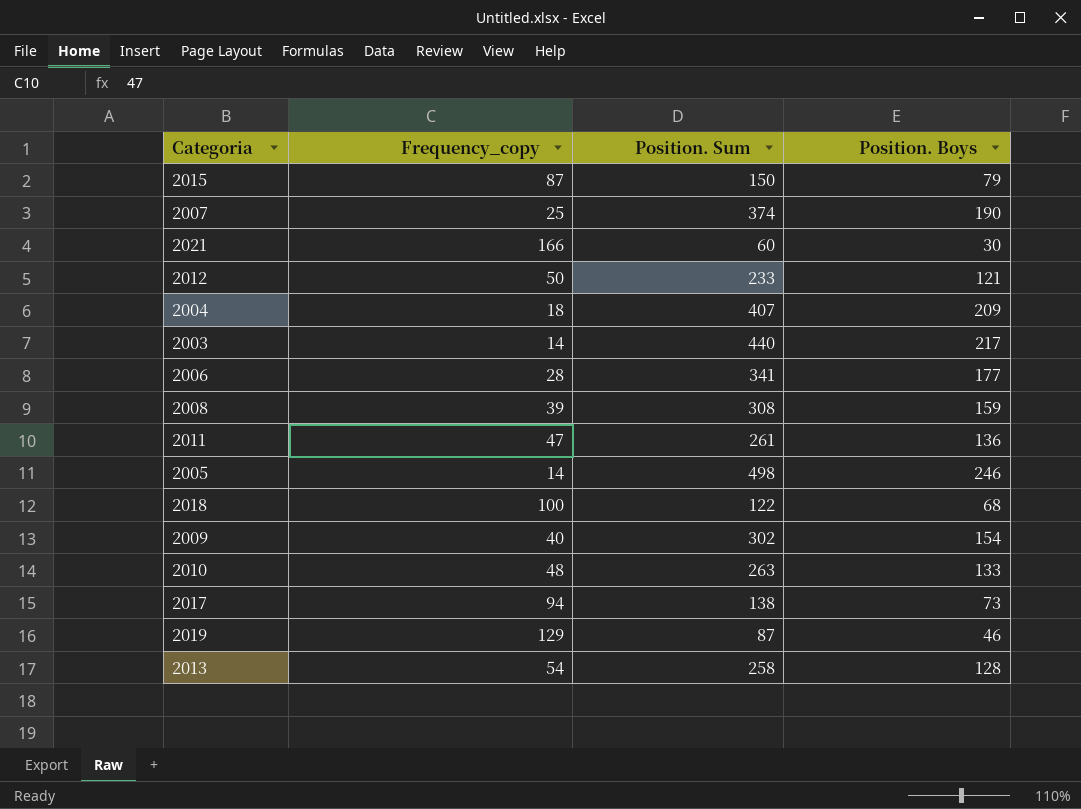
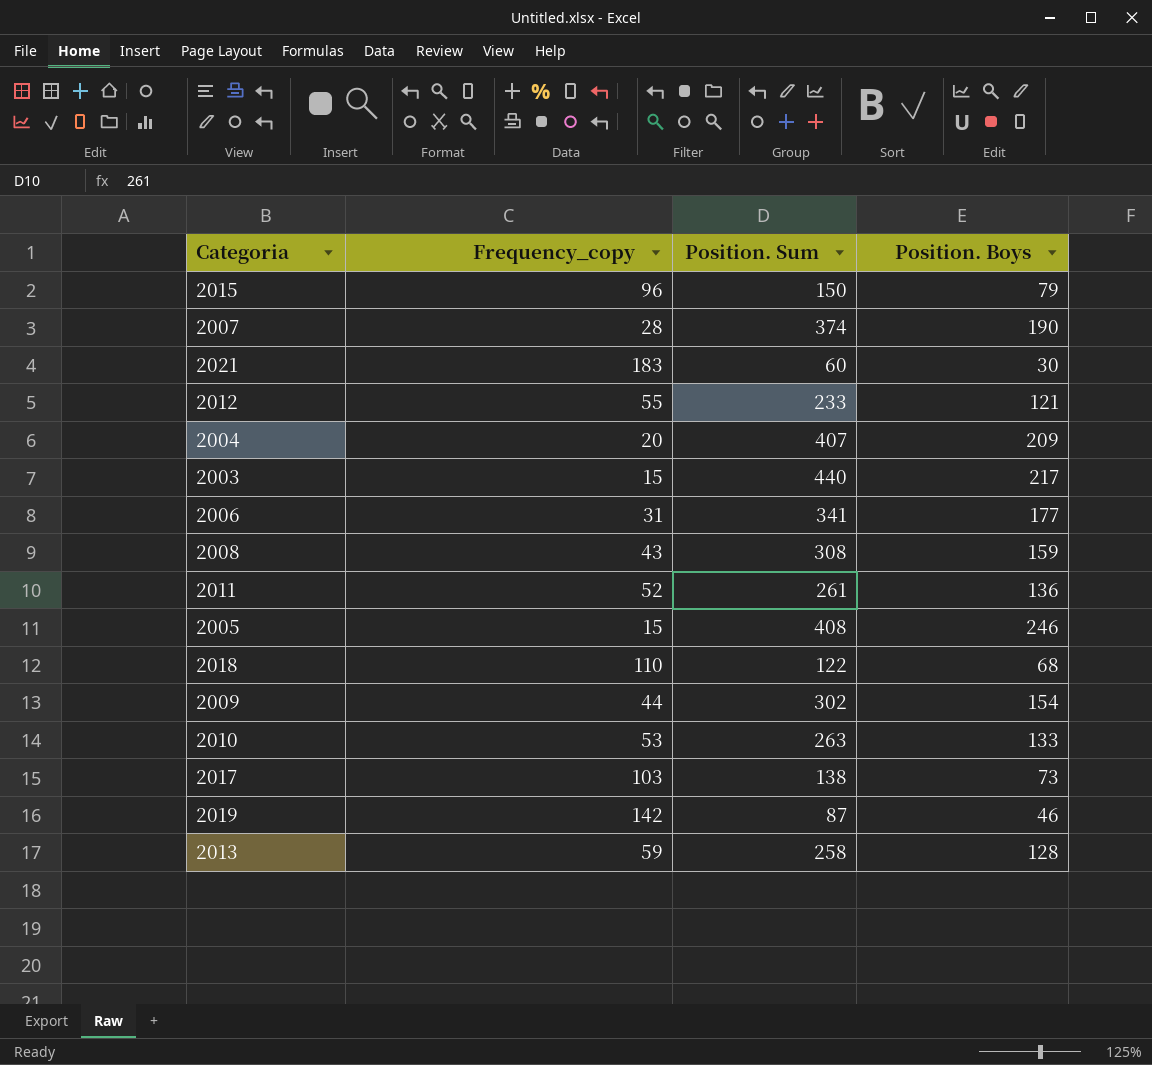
2015 | Frequency_copy: 87 -> 96
2007 | Frequency_copy: 25 -> 28
2021 | Frequency_copy: 166 -> 183
2012 | Frequency_copy: 50 -> 55
2004 | Frequency_copy: 18 -> 20
2003 | Frequency_copy: 14 -> 15
2006 | Frequency_copy: 28 -> 31
2008 | Frequency_copy: 39 -> 43
2011 | Frequency_copy: 47 -> 52
2005 | Frequency_copy: 14 -> 15
2005 | Position. Sum: 498 -> 408
2018 | Frequency_copy: 100 -> 110
2009 | Frequency_copy: 40 -> 44
2010 | Frequency_copy: 48 -> 53
2017 | Frequency_copy: 94 -> 103
2019 | Frequency_copy: 129 -> 142
2013 | Frequency_copy: 54 -> 59

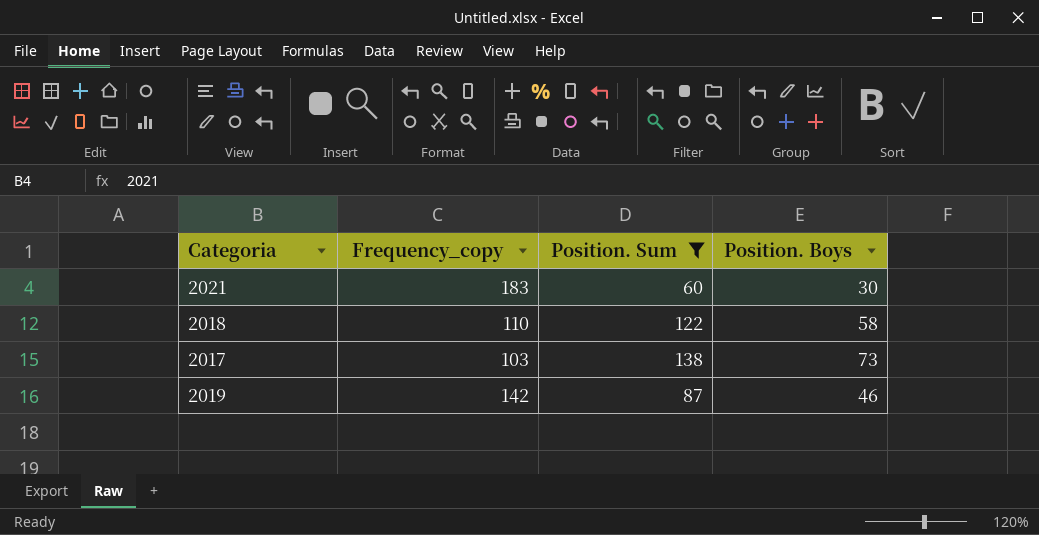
filter: none -> Position. Sum <= 138
2018 | Position. Boys: 68 -> 58

